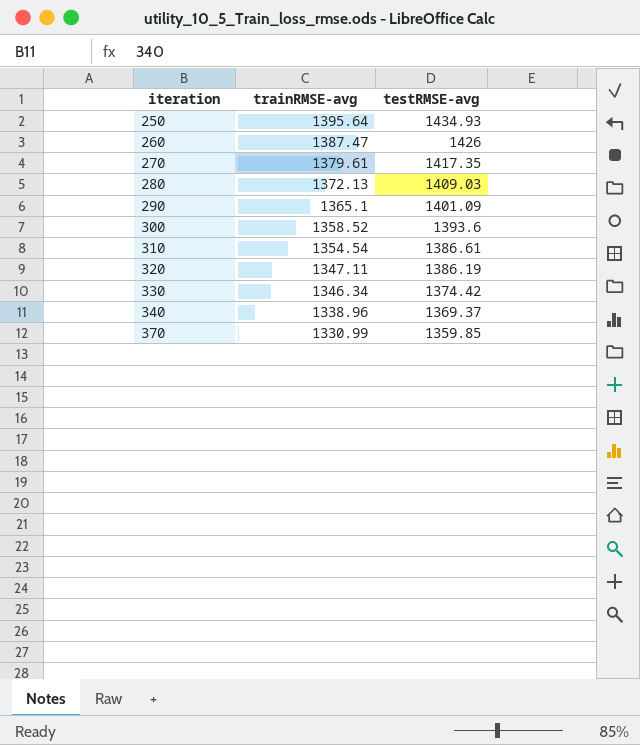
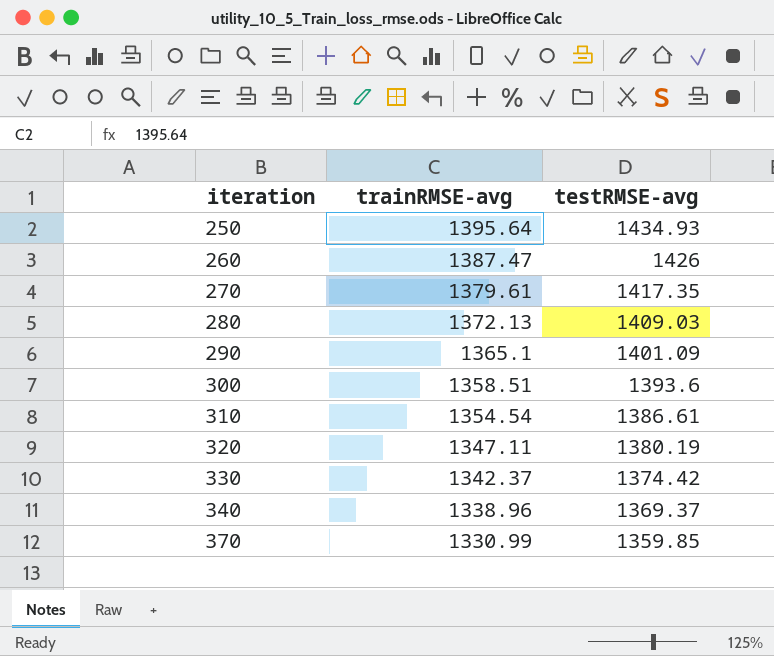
300 | trainRMSE-avg: 1358.52 -> 1358.51
320 | testRMSE-avg: 1386.19 -> 1380.19
330 | trainRMSE-avg: 1346.34 -> 1342.37

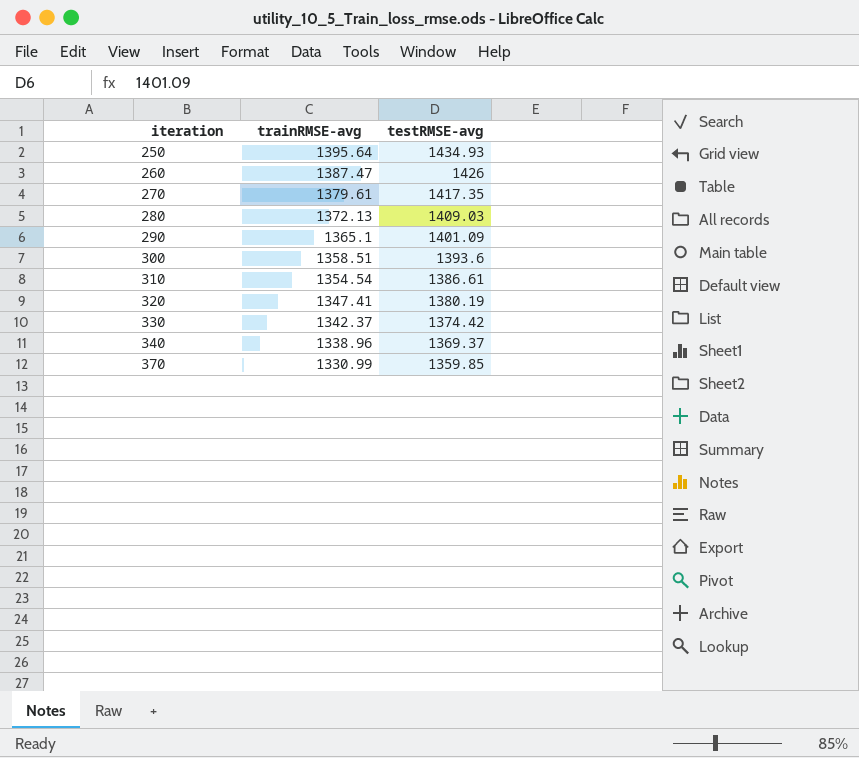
320 | trainRMSE-avg: 1347.11 -> 1347.41

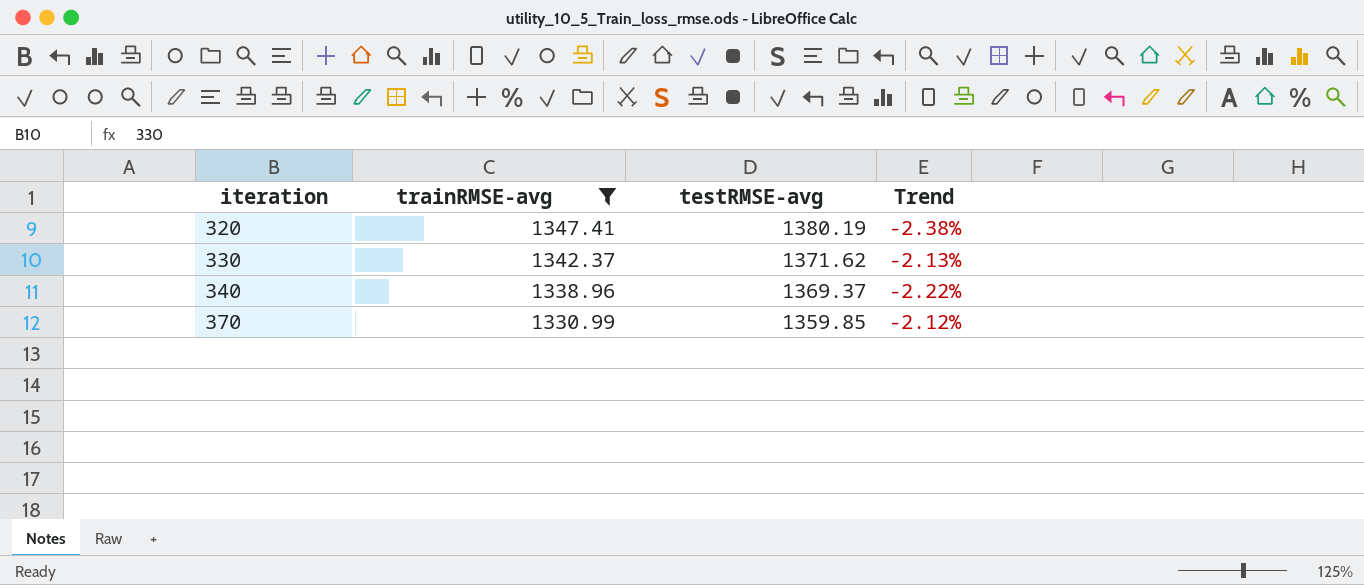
filter: none -> trainRMSE-avg <= 1347.41
column Trend | formula: none -> ([trainRMSE-avg] - [testRMSE-avg]) / [testRMSE-avg]
330 | testRMSE-avg: 1374.42 -> 1371.62

